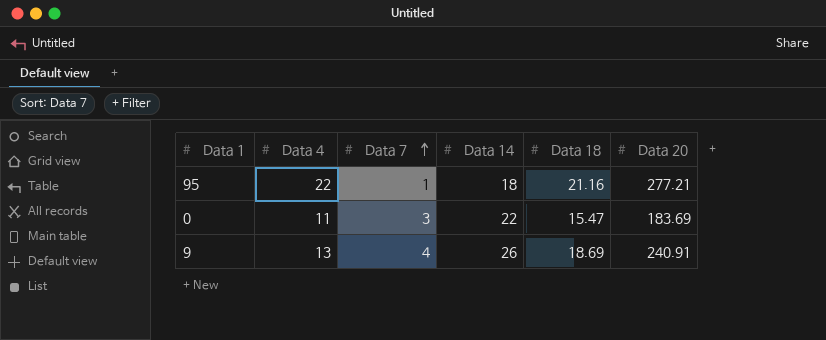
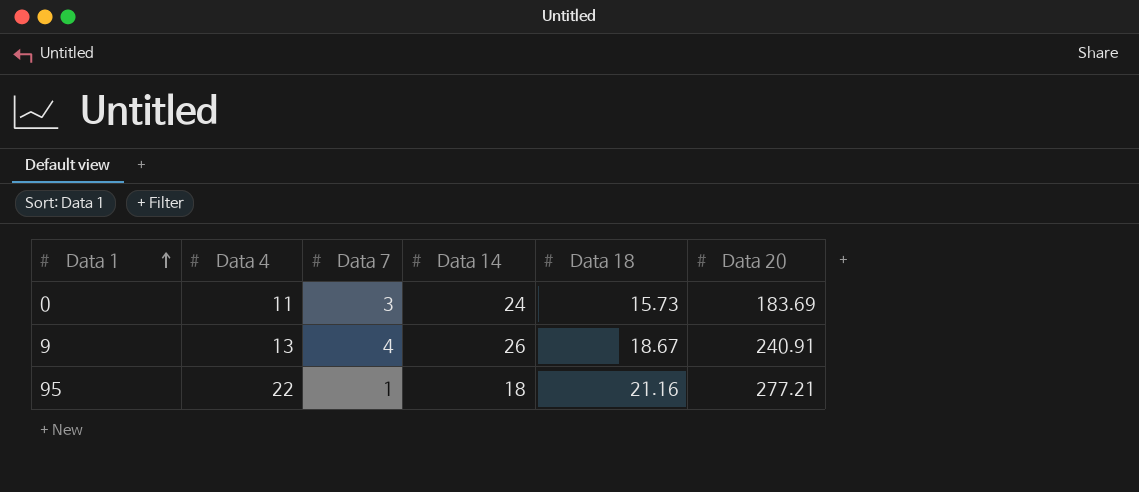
row order: Data 7 ascending -> Data 1 ascending
0 | Data 14: 22 -> 24
0 | Data 18: 15.47 -> 15.73
9 | Data 18: 18.69 -> 18.67

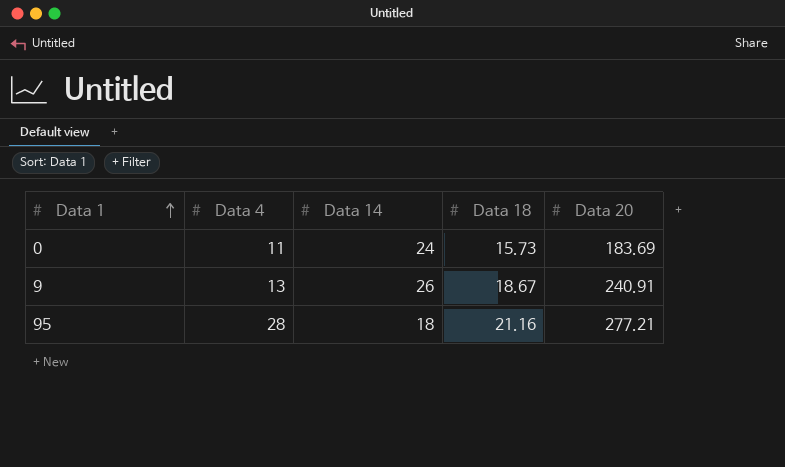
column Data 7 | position: 3 -> none
95 | Data 4: 22 -> 28

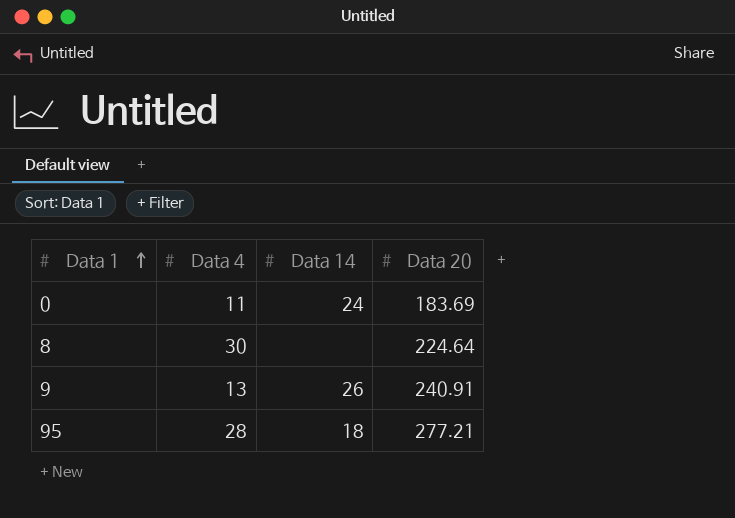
column Data 18 | position: 4 -> none
row 8: none -> 30 | none | 224.64

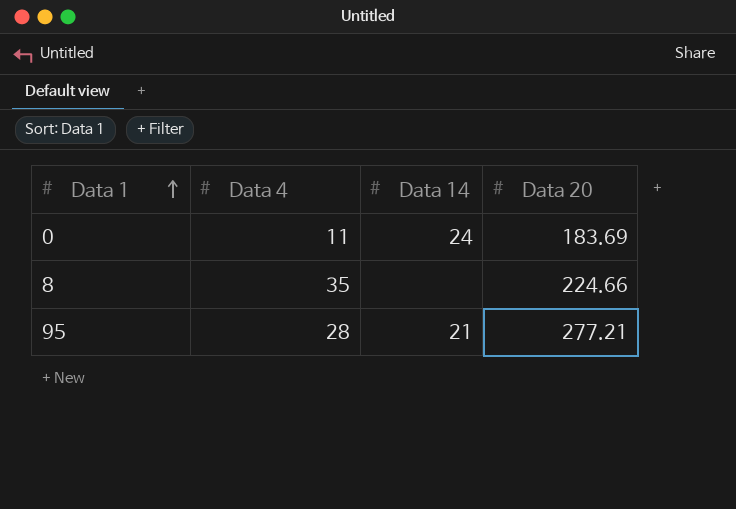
row 9: 13 | 26 | 240.91 -> none
8 | Data 4: 30 -> 35
8 | Data 20: 224.64 -> 224.66
95 | Data 14: 18 -> 21

